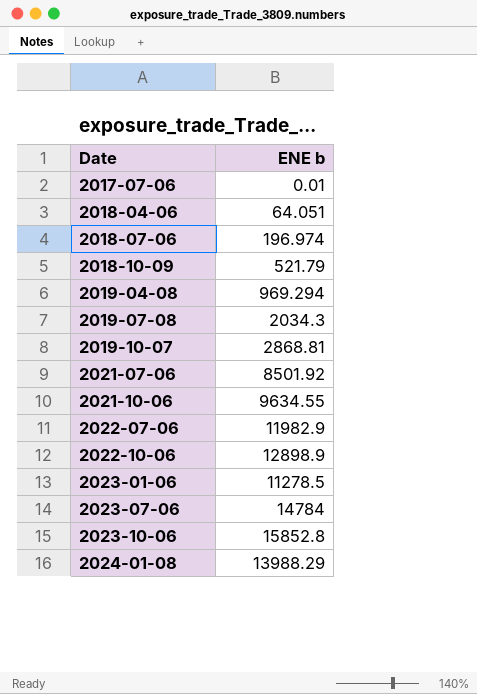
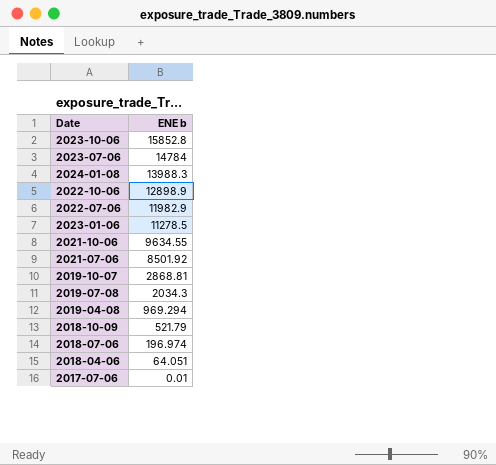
row order: Date ascending -> ENE b descending
2024-01-08 | ENE b: 13988.29 -> 13988.3

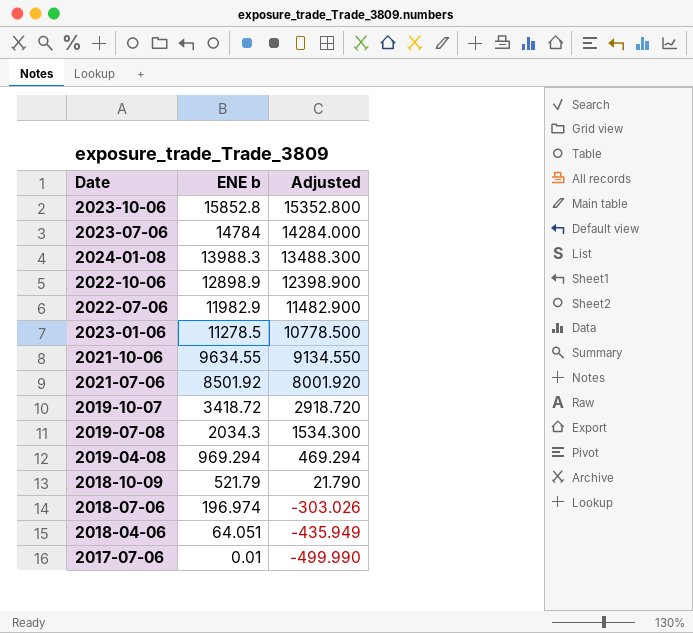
column Adjusted | formula: none -> [ENE b] - 500
2019-10-07 | ENE b: 2868.81 -> 3418.72

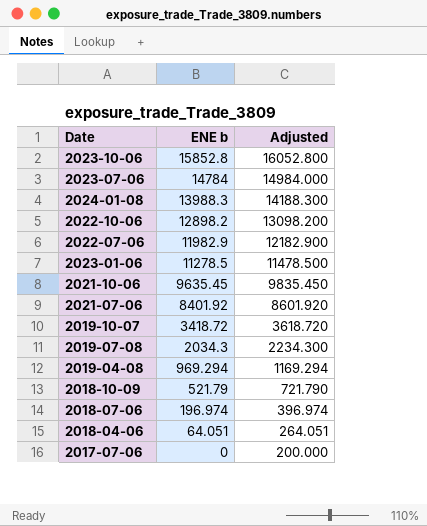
column Adjusted | formula: [ENE b] - 500 -> [ENE b] + 200
2022-10-06 | ENE b: 12898.9 -> 12898.2
2021-10-06 | ENE b: 9634.55 -> 9635.45
2021-07-06 | ENE b: 8501.92 -> 8401.92
2017-07-06 | ENE b: 0.01 -> 0

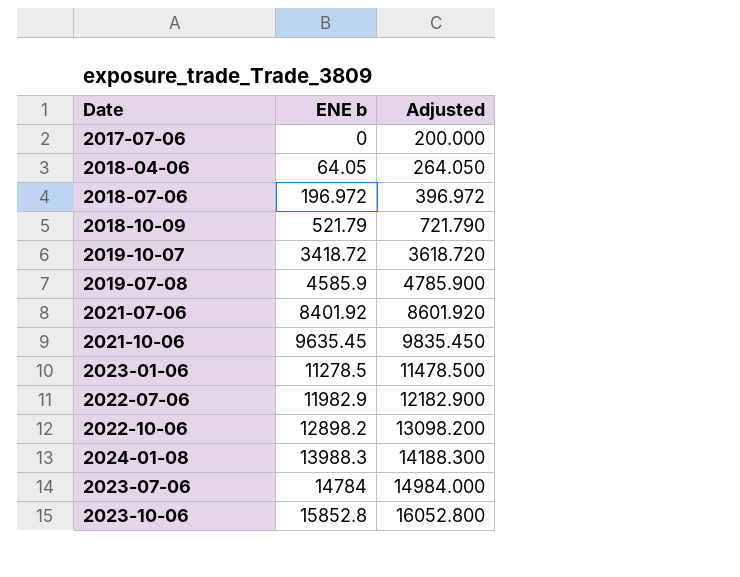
row order: ENE b descending -> ENE b ascending
row 2019-04-08: 969.294 | 1169.294 -> none
2018-04-06 | ENE b: 64.051 -> 64.05
2018-04-06 | Adjusted: 264.051 -> 264.050
2018-07-06 | ENE b: 196.974 -> 196.972
2018-07-06 | Adjusted: 396.974 -> 396.972
2019-07-08 | ENE b: 2034.3 -> 4585.9
2019-07-08 | Adjusted: 2234.300 -> 4785.900

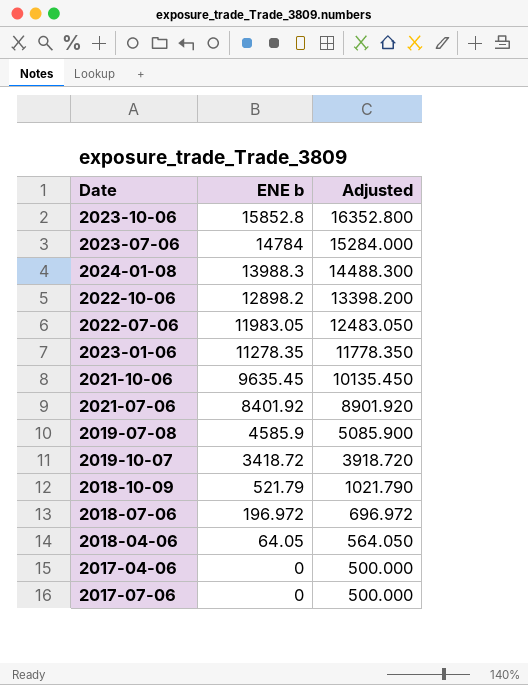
row order: ENE b ascending -> ENE b descending
column Adjusted | formula: [ENE b] + 200 -> [ENE b] + 500
2022-07-06 | ENE b: 11982.9 -> 11983.05
2023-01-06 | ENE b: 11278.5 -> 11278.35
row 2017-04-06: none -> 0 | 500.000

